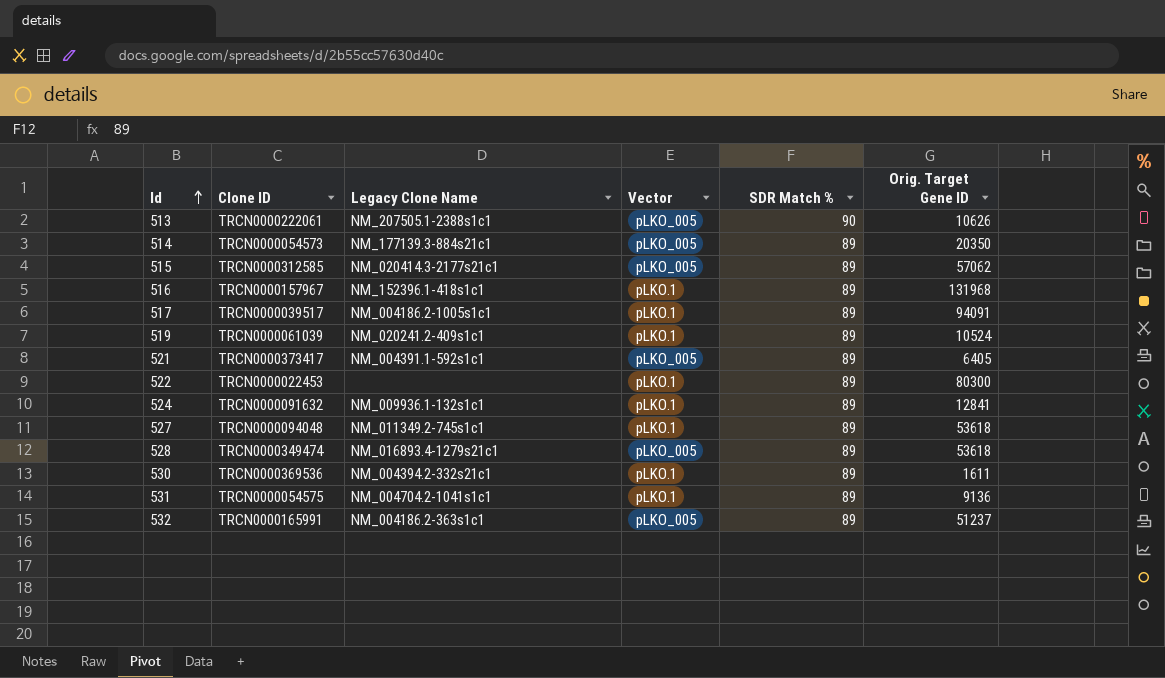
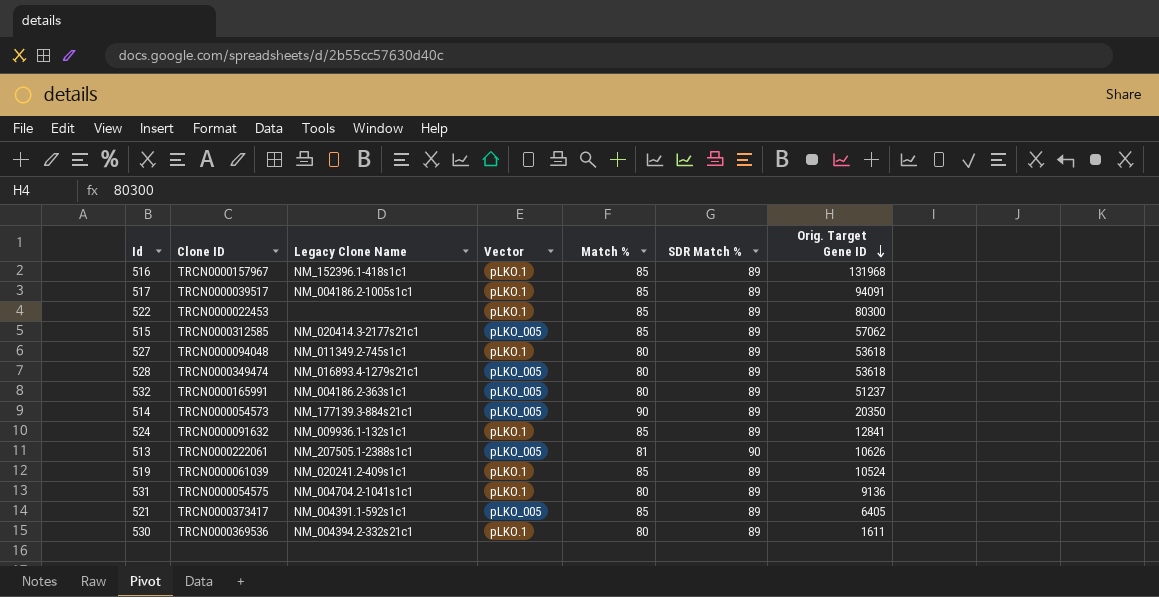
row order: Id ascending -> Orig. Target Gene ID descending
column Match % | position: none -> 5

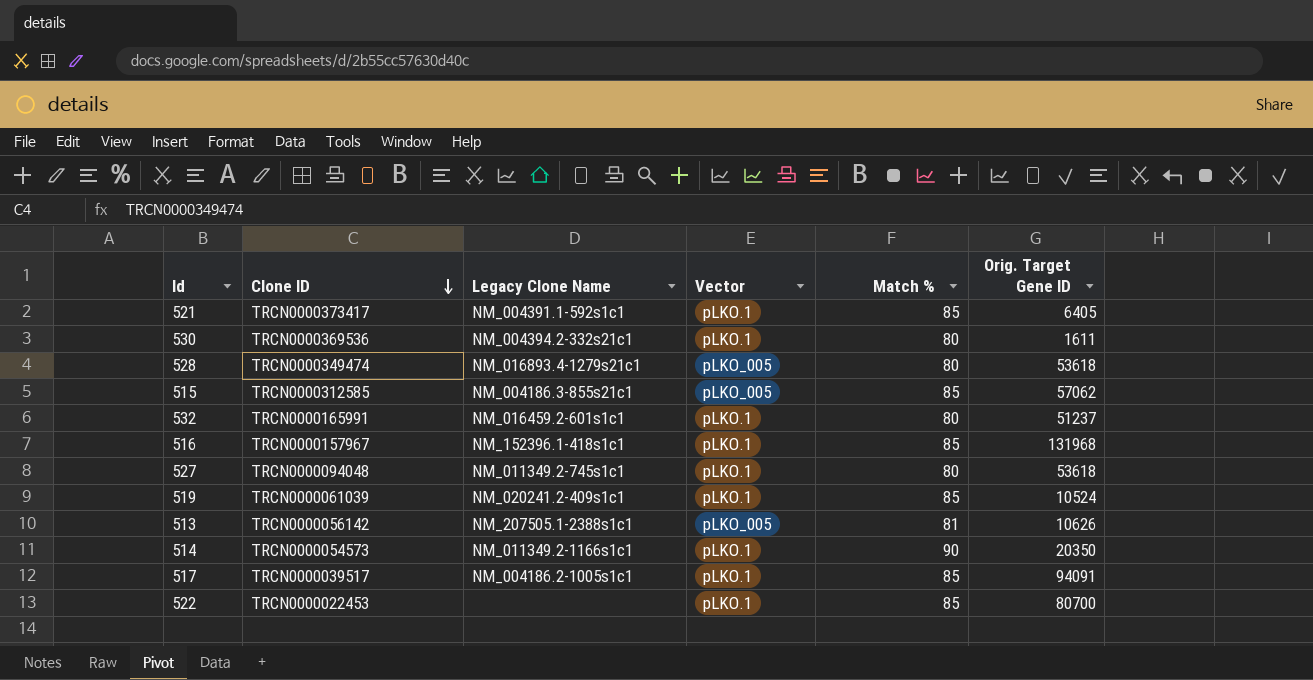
row order: Orig. Target Gene ID descending -> Clone ID descending
column SDR Match % | position: 6 -> none
row 524: TRCN0000091632 | NM_009936.1-132s1c1 | pLKO.1 | 85 | 89 | 12841 -> none
row 531: TRCN0000054575 | NM_004704.2-1041s1c1 | pLKO.1 | 80 | 89 | 9136 -> none
521 | Vector: pLKO_005 -> pLKO.1
515 | Legacy Clone Name: NM_020414.3-2177s21c1 -> NM_004186.3-855s21c1
532 | Legacy Clone Name: NM_004186.2-363s1c1 -> NM_016459.2-601s1c1
532 | Vector: pLKO_005 -> pLKO.1
513 | Clone ID: TRCN0000222061 -> TRCN0000056142
514 | Legacy Clone Name: NM_177139.3-884s21c1 -> NM_011349.2-1166s1c1
514 | Vector: pLKO_005 -> pLKO.1
522 | Orig. Target Gene ID: 80300 -> 80700

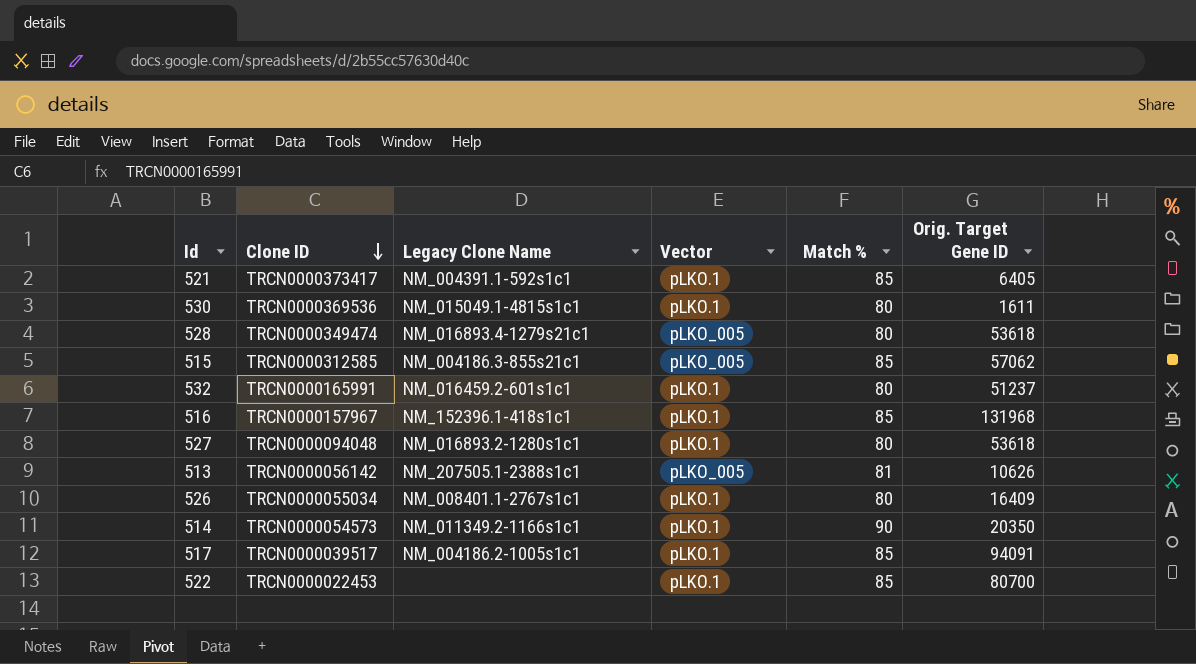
row 519: TRCN0000061039 | NM_020241.2-409s1c1 | pLKO.1 | 85 | 10524 -> none
530 | Legacy Clone Name: NM_004394.2-332s21c1 -> NM_015049.1-4815s1c1
527 | Legacy Clone Name: NM_011349.2-745s1c1 -> NM_016893.2-1280s1c1
row 526: none -> TRCN0000055034 | NM_008401.1-2767s1c1 | pLKO.1 | 80 | 16409

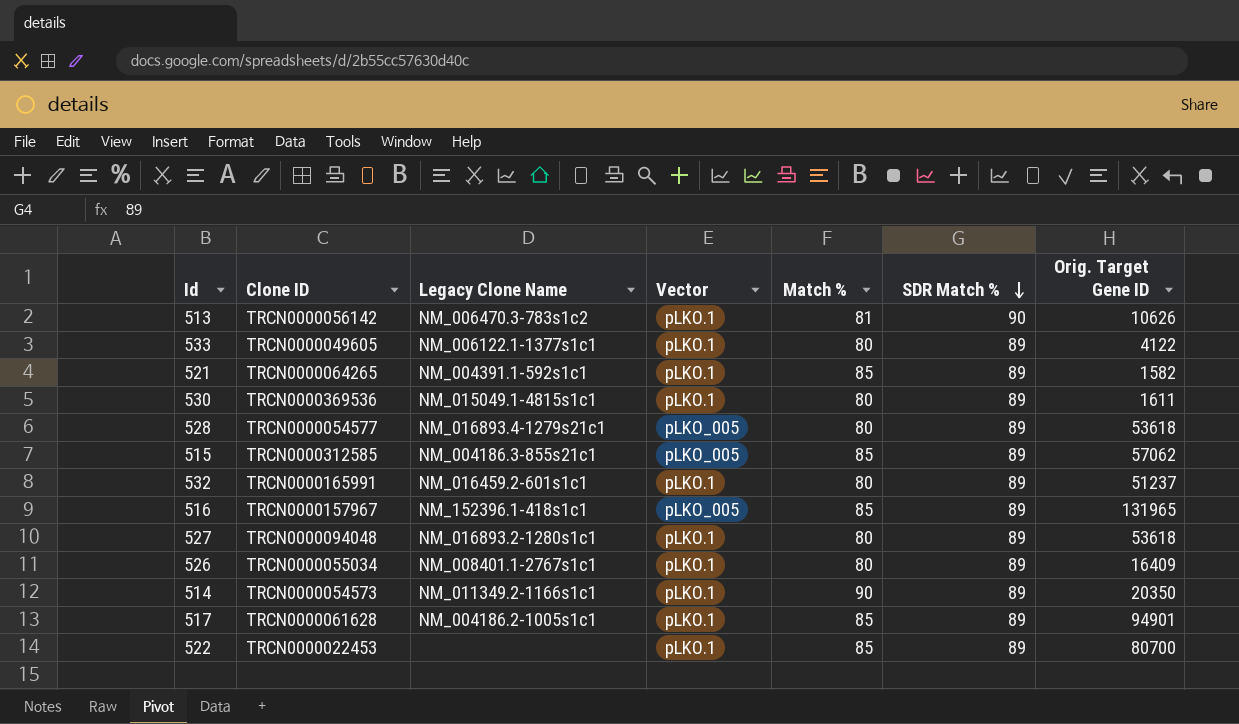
row order: Clone ID descending -> SDR Match % descending
column SDR Match % | position: none -> 6
513 | Legacy Clone Name: NM_207505.1-2388s1c1 -> NM_006470.3-783s1c2
513 | Vector: pLKO_005 -> pLKO.1
row 533: none -> TRCN0000049605 | NM_006122.1-1377s1c1 | pLKO.1 | 80 | 89 | 4122
521 | Clone ID: TRCN0000373417 -> TRCN0000064265
521 | Orig. Target Gene ID: 6405 -> 1582
528 | Clone ID: TRCN0000349474 -> TRCN0000054577
516 | Vector: pLKO.1 -> pLKO_005
516 | Orig. Target Gene ID: 131968 -> 131965
517 | Clone ID: TRCN0000039517 -> TRCN0000061628
517 | Orig. Target Gene ID: 94091 -> 94901

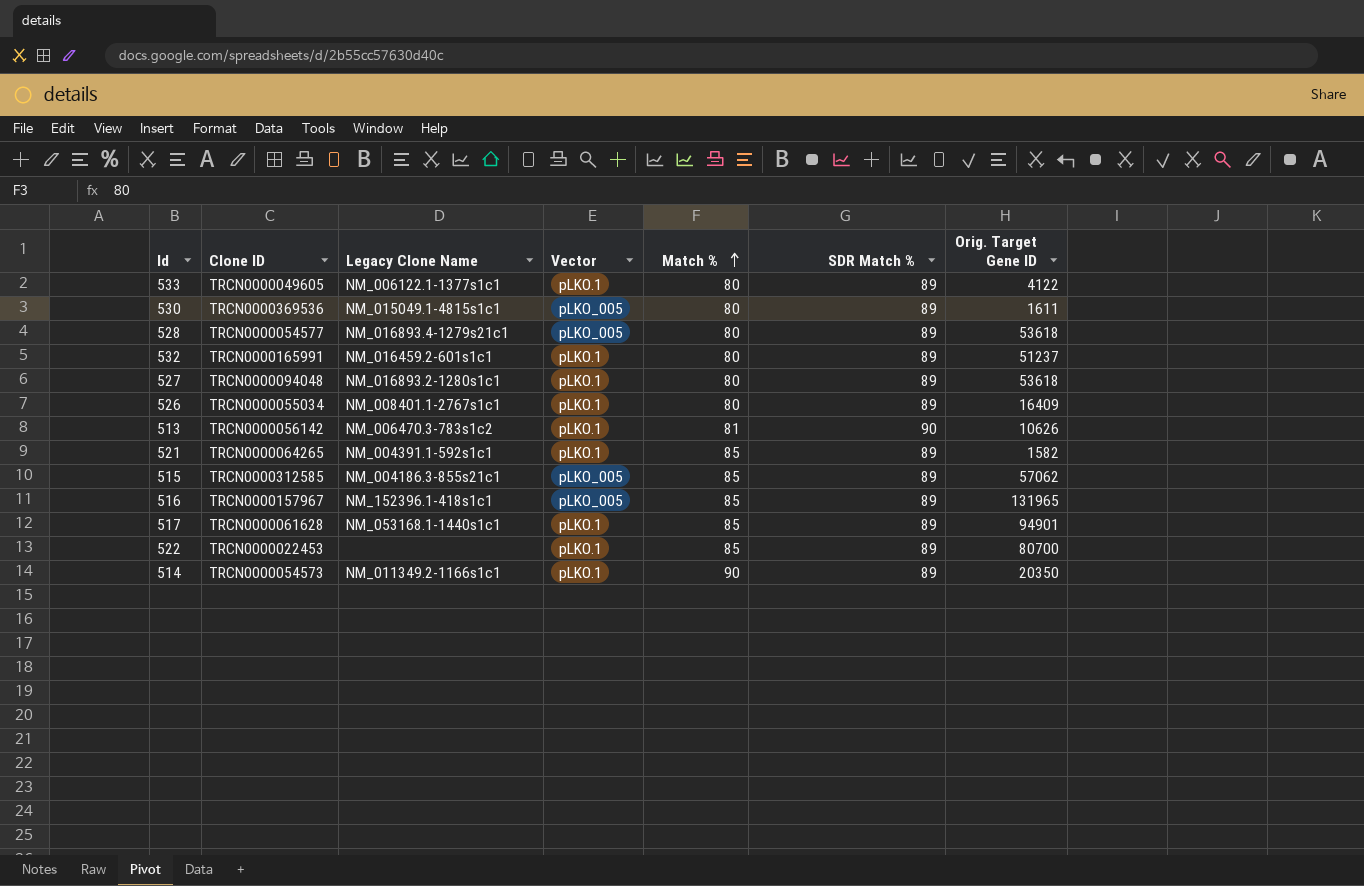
row order: SDR Match % descending -> Match % ascending
530 | Vector: pLKO.1 -> pLKO_005
517 | Legacy Clone Name: NM_004186.2-1005s1c1 -> NM_053168.1-1440s1c1

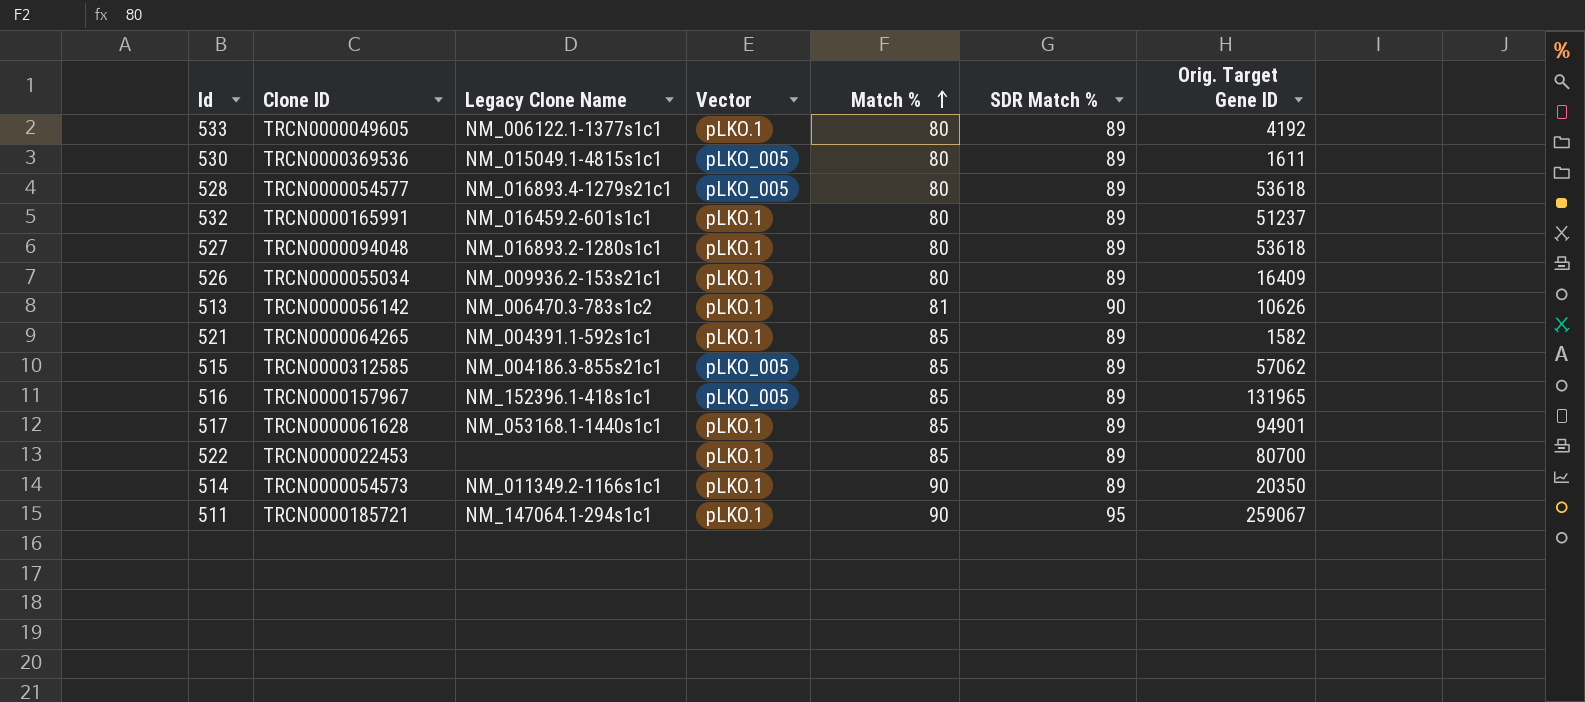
533 | Orig. Target Gene ID: 4122 -> 4192
526 | Legacy Clone Name: NM_008401.1-2767s1c1 -> NM_009936.2-153s21c1
row 511: none -> TRCN0000185721 | NM_147064.1-294s1c1 | pLKO.1 | 90 | 95 | 259067

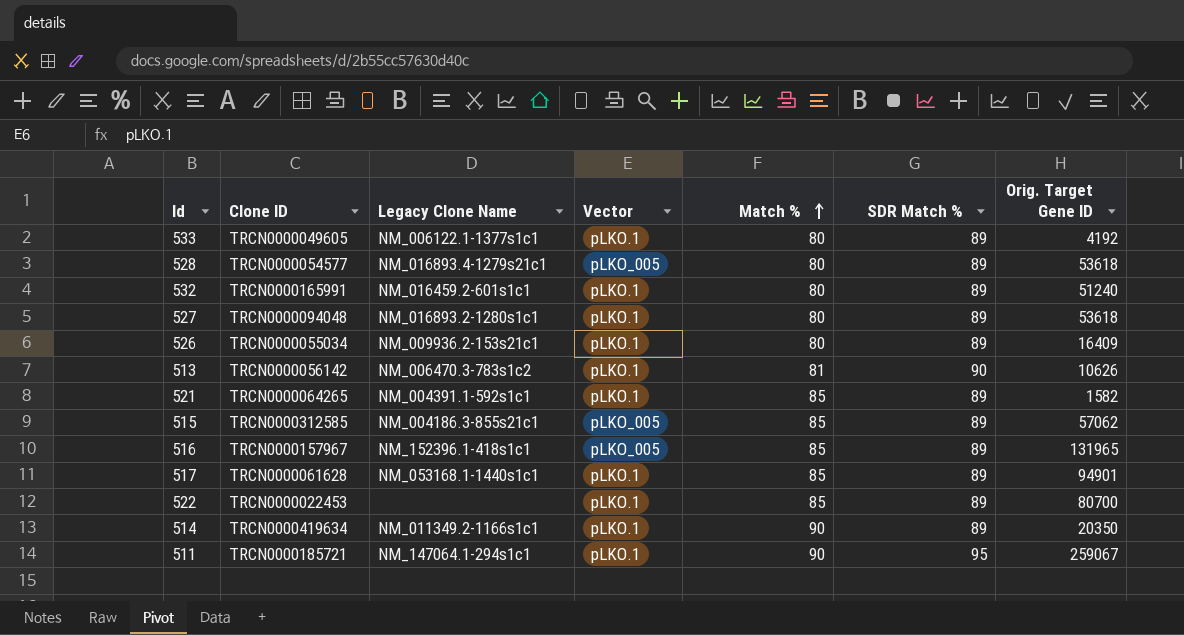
row 530: TRCN0000369536 | NM_015049.1-4815s1c1 | pLKO_005 | 80 | 89 | 1611 -> none
532 | Orig. Target Gene ID: 51237 -> 51240
514 | Clone ID: TRCN0000054573 -> TRCN0000419634

